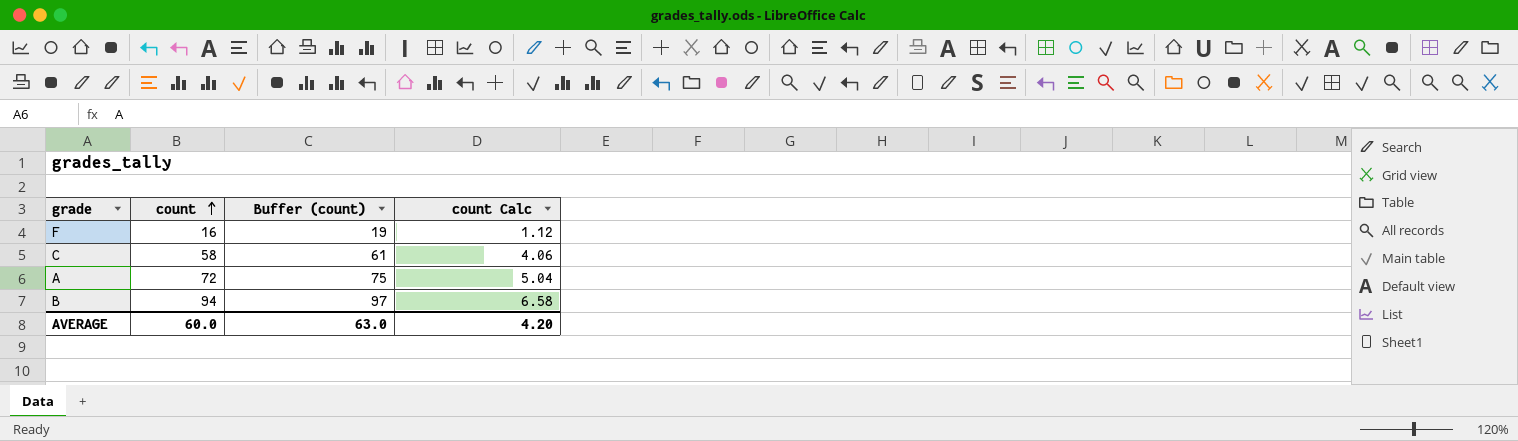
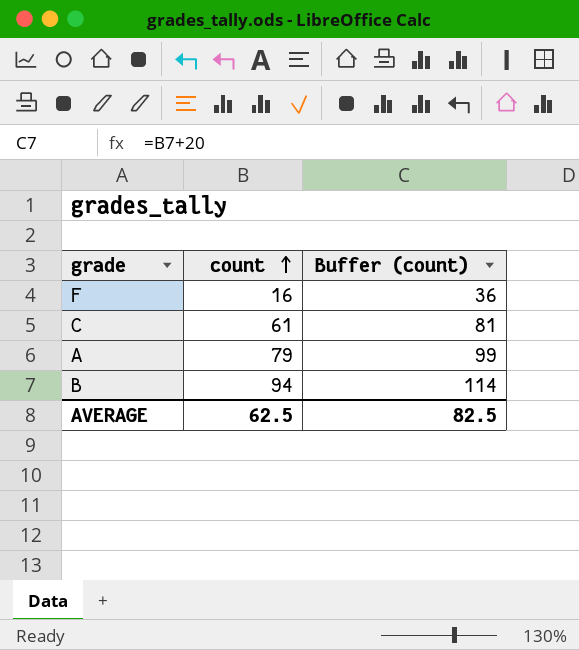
column count Calc | formula: [count] * 0.07 -> none
column Buffer (count) | formula: [count] + 3 -> [count] + 20
C | count: 58 -> 61
A | count: 72 -> 79
AVERAGE | count: 60.0 -> 62.5
AVERAGE | Buffer (count): 63.0 -> 82.5

